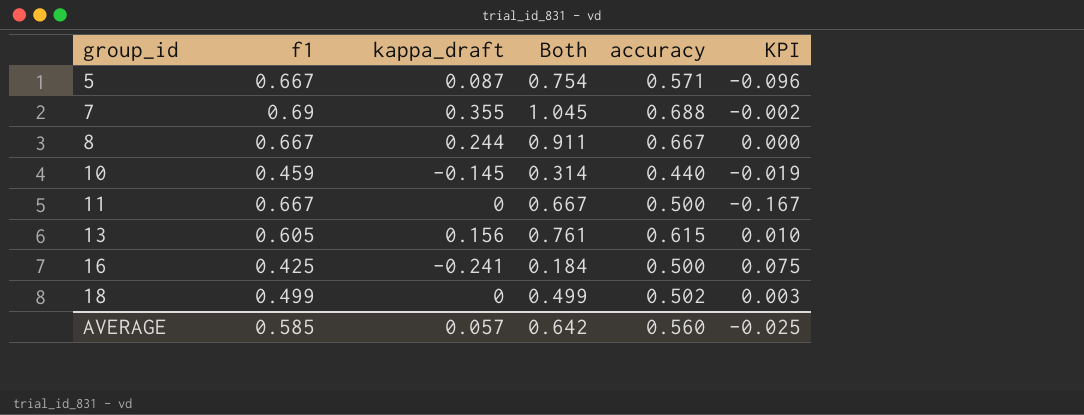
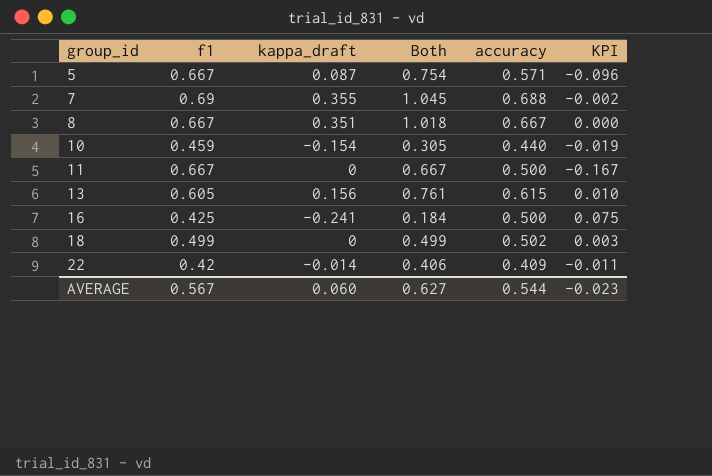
8 | kappa_draft: 0.244 -> 0.351
8 | Both: 0.911 -> 1.018
10 | kappa_draft: -0.145 -> -0.154
10 | Both: 0.314 -> 0.305
row 22: none -> 0.42 | -0.014 | 0.406 | 0.409 | -0.011
AVERAGE | f1: 0.585 -> 0.567
AVERAGE | kappa_draft: 0.057 -> 0.060
AVERAGE | Both: 0.642 -> 0.627
AVERAGE | accuracy: 0.560 -> 0.544
AVERAGE | KPI: -0.025 -> -0.023

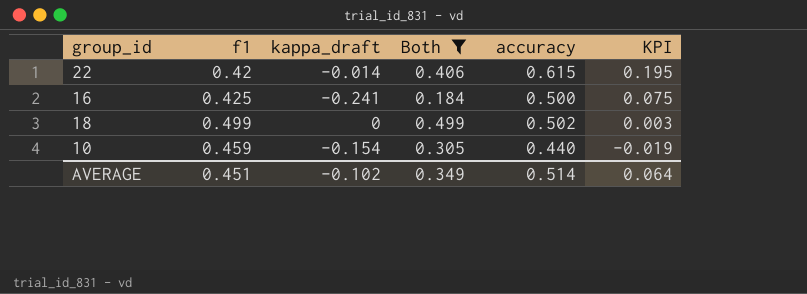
filter: none -> Both <= 0.499
row order: group_id ascending -> KPI descending
22 | accuracy: 0.409 -> 0.615
22 | KPI: -0.011 -> 0.195
AVERAGE | f1: 0.567 -> 0.451
AVERAGE | kappa_draft: 0.060 -> -0.102
AVERAGE | Both: 0.627 -> 0.349
AVERAGE | accuracy: 0.544 -> 0.514
AVERAGE | KPI: -0.023 -> 0.064

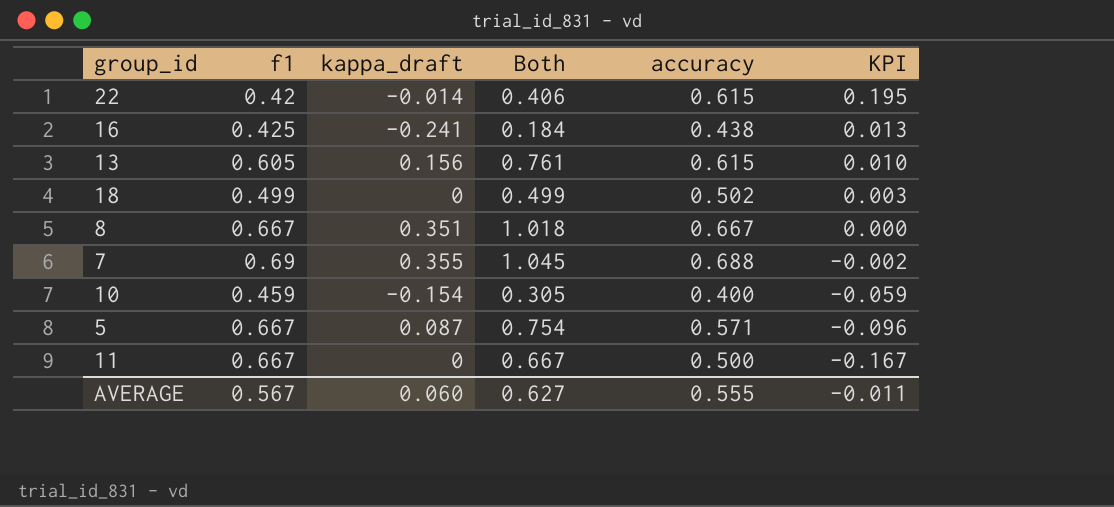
filter: Both <= 0.499 -> none
16 | accuracy: 0.500 -> 0.438
16 | KPI: 0.075 -> 0.013
10 | accuracy: 0.440 -> 0.400
10 | KPI: -0.019 -> -0.059
AVERAGE | f1: 0.451 -> 0.567
AVERAGE | kappa_draft: -0.102 -> 0.060
AVERAGE | Both: 0.349 -> 0.627
AVERAGE | accuracy: 0.514 -> 0.555
AVERAGE | KPI: 0.064 -> -0.011

